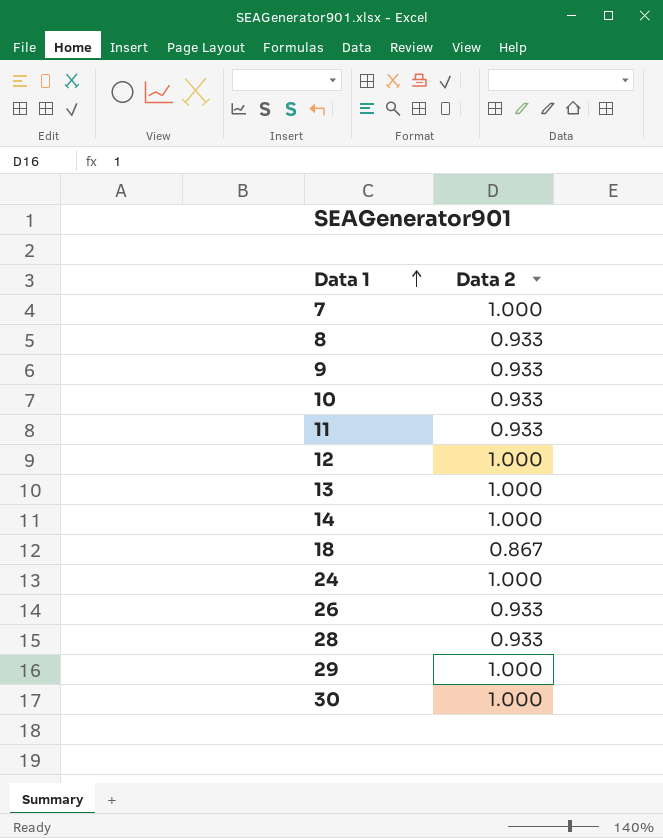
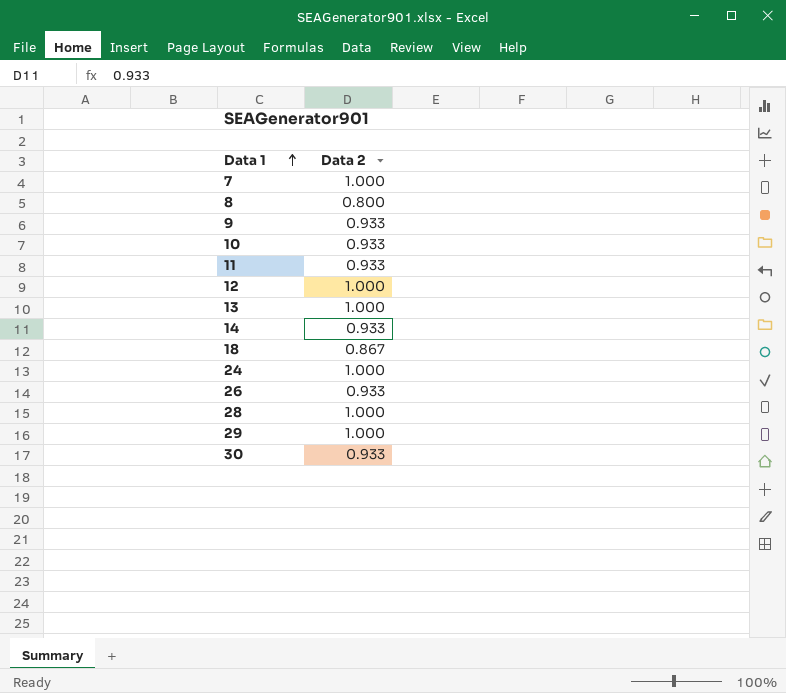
8 | Data 2: 0.933 -> 0.800
14 | Data 2: 1.000 -> 0.933
28 | Data 2: 0.933 -> 1.000
30 | Data 2: 1.000 -> 0.933

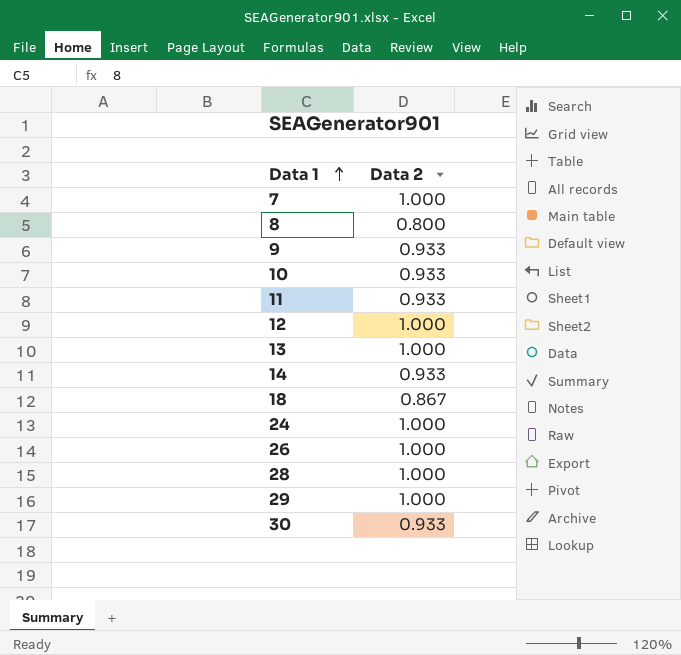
26 | Data 2: 0.933 -> 1.000

